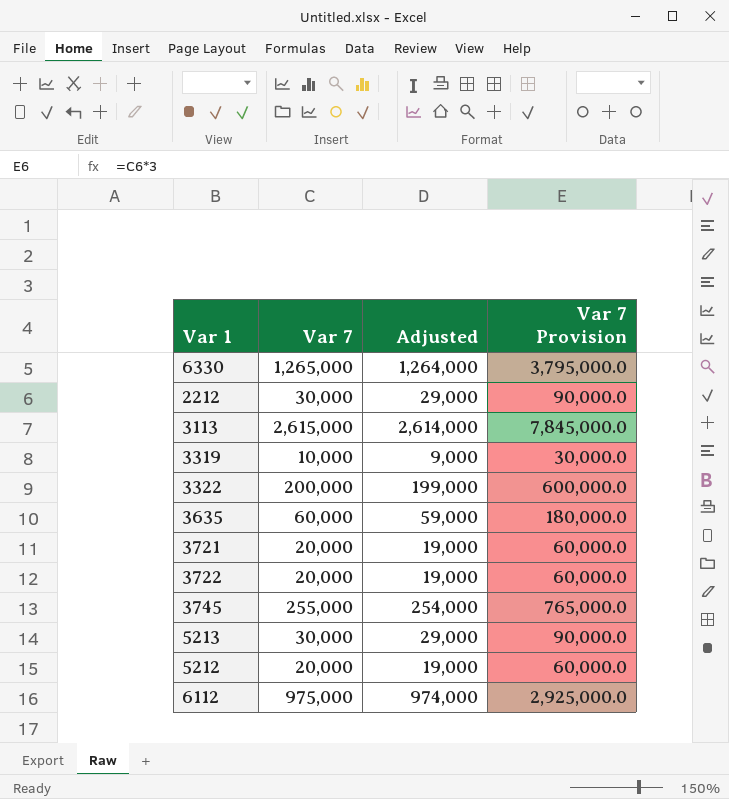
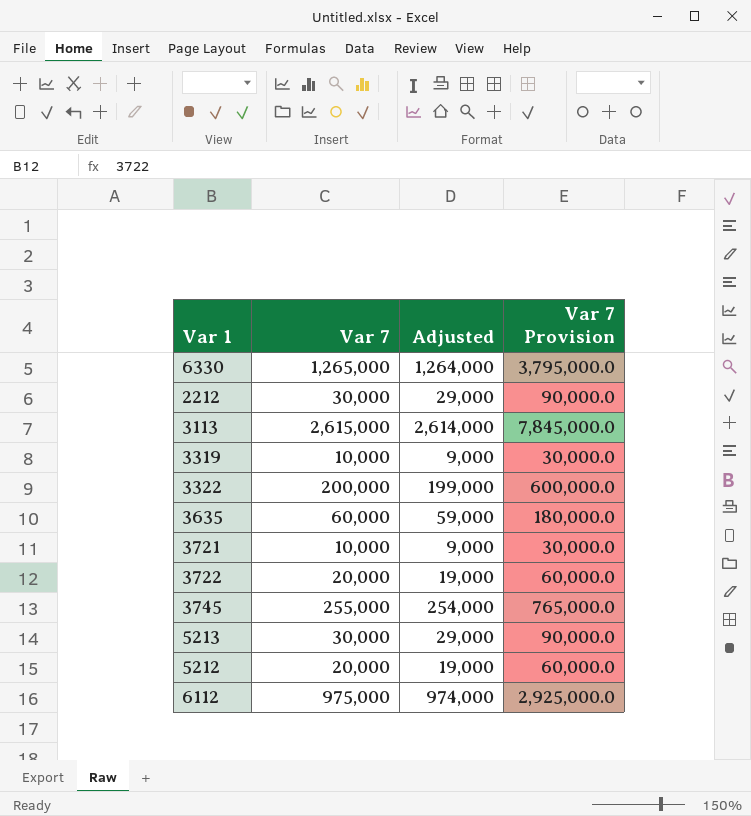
3721 | Var 7: 20,000 -> 10,000
3721 | Adjusted: 19,000 -> 9,000
3721 | Var 7 Provision: 60,000.0 -> 30,000.0

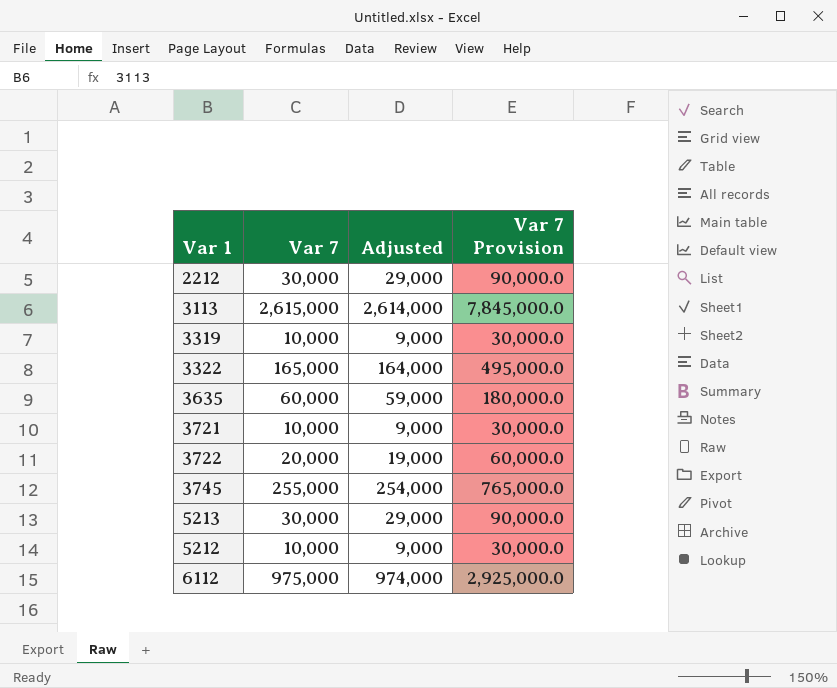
row 6330: 1,265,000 | 1,264,000 | 3,795,000.0 -> none
3322 | Var 7: 200,000 -> 165,000
3322 | Adjusted: 199,000 -> 164,000
3322 | Var 7 Provision: 600,000.0 -> 495,000.0
5212 | Var 7: 20,000 -> 10,000
5212 | Adjusted: 19,000 -> 9,000
5212 | Var 7 Provision: 60,000.0 -> 30,000.0

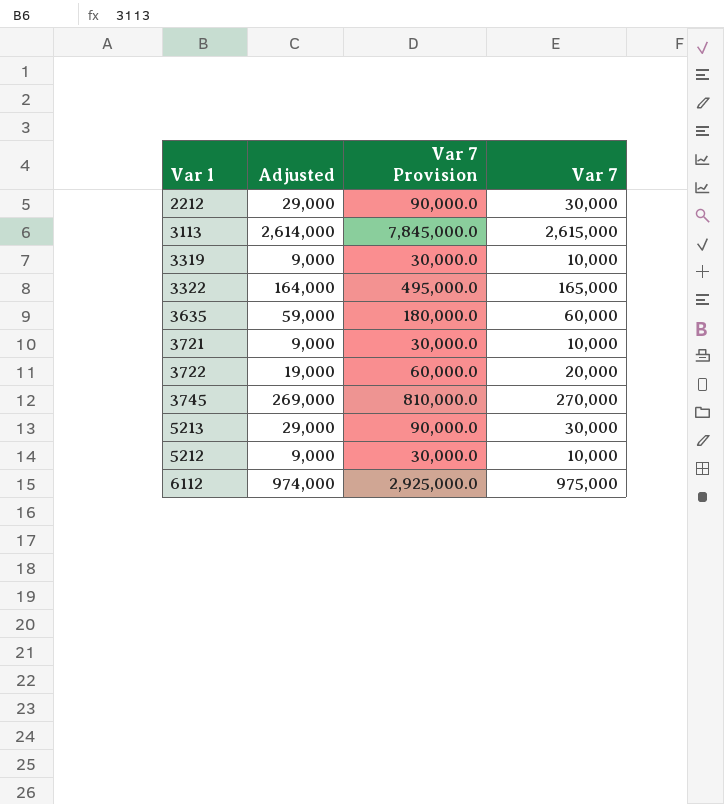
column Var 7 | position: 2 -> 4
3745 | Adjusted: 254,000 -> 269,000
3745 | Var 7 Provision: 765,000.0 -> 810,000.0
3745 | Var 7: 255,000 -> 270,000

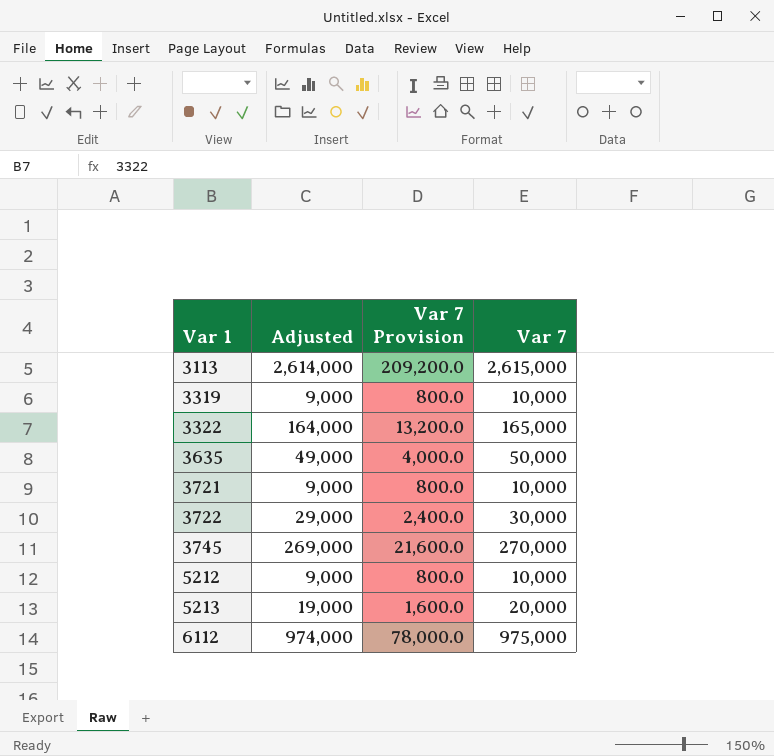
row order: none -> Var 1 ascending
column Var 7 Provision | formula: [Var 7] * 3 -> [Var 7] * 0.08
row 2212: 29,000 | 90,000.0 | 30,000 -> none
3635 | Adjusted: 59,000 -> 49,000
3635 | Var 7: 60,000 -> 50,000
3722 | Adjusted: 19,000 -> 29,000
3722 | Var 7: 20,000 -> 30,000
5213 | Adjusted: 29,000 -> 19,000
5213 | Var 7: 30,000 -> 20,000

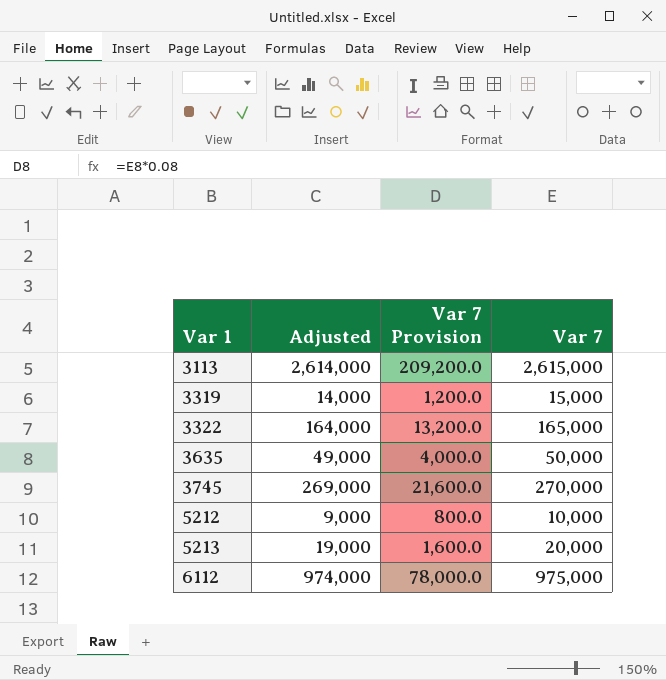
row 3721: 9,000 | 800.0 | 10,000 -> none
row 3722: 29,000 | 2,400.0 | 30,000 -> none
3319 | Adjusted: 9,000 -> 14,000
3319 | Var 7 Provision: 800.0 -> 1,200.0
3319 | Var 7: 10,000 -> 15,000

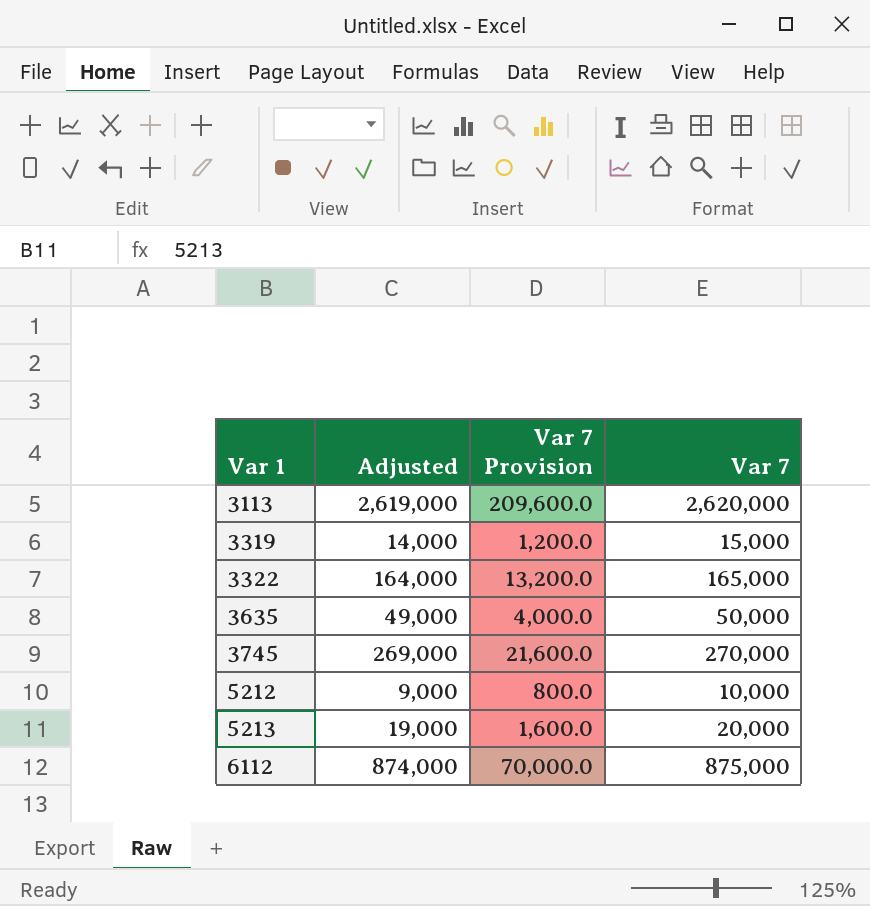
3113 | Adjusted: 2,614,000 -> 2,619,000
3113 | Var 7 Provision: 209,200.0 -> 209,600.0
3113 | Var 7: 2,615,000 -> 2,620,000
6112 | Adjusted: 974,000 -> 874,000
6112 | Var 7 Provision: 78,000.0 -> 70,000.0
6112 | Var 7: 975,000 -> 875,000

